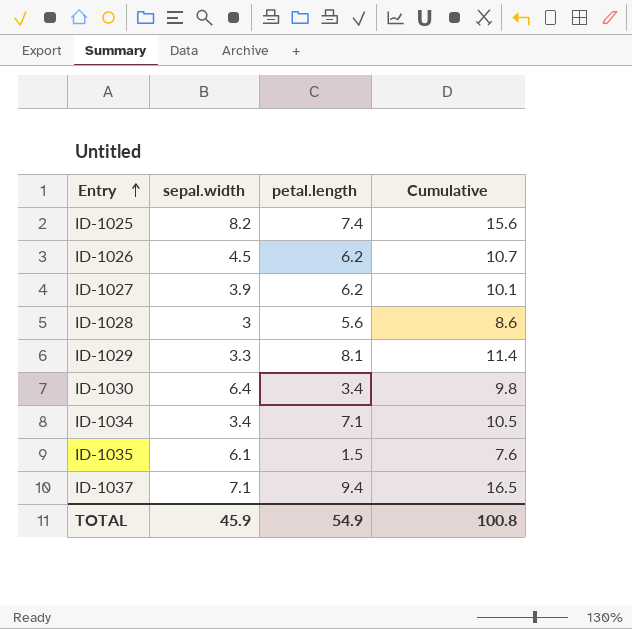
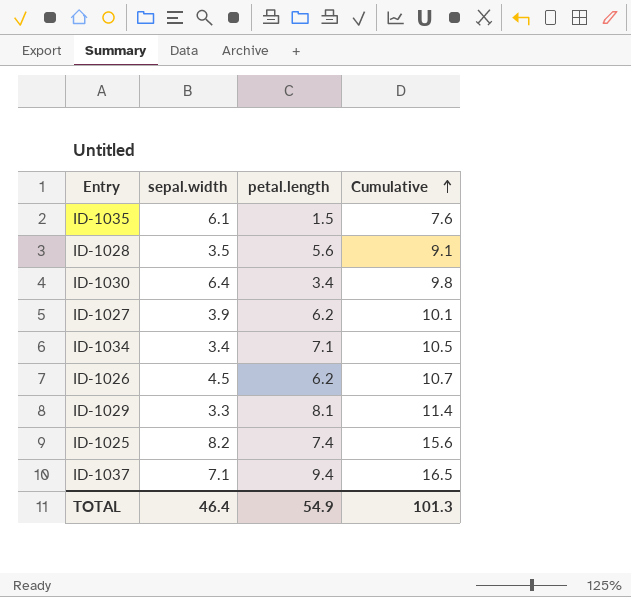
row order: Entry ascending -> Cumulative ascending
ID-1028 | sepal.width: 3 -> 3.5
ID-1028 | Cumulative: 8.6 -> 9.1
TOTAL | sepal.width: 45.9 -> 46.4
TOTAL | Cumulative: 100.8 -> 101.3

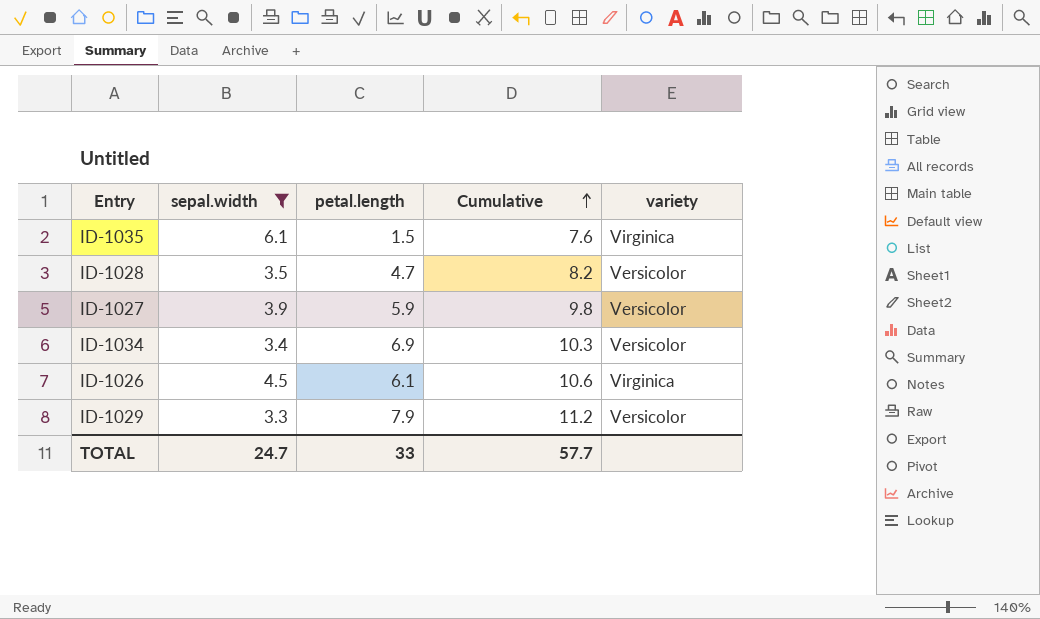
filter: none -> sepal.width <= 6.1
column variety | position: none -> 5
ID-1028 | petal.length: 5.6 -> 4.7
ID-1028 | Cumulative: 9.1 -> 8.2
ID-1027 | petal.length: 6.2 -> 5.9
ID-1027 | Cumulative: 10.1 -> 9.8
ID-1034 | petal.length: 7.1 -> 6.9
ID-1034 | Cumulative: 10.5 -> 10.3
ID-1026 | petal.length: 6.2 -> 6.1
ID-1026 | Cumulative: 10.7 -> 10.6
ID-1029 | petal.length: 8.1 -> 7.9
ID-1029 | Cumulative: 11.4 -> 11.2
TOTAL | sepal.width: 46.4 -> 24.7
TOTAL | petal.length: 54.9 -> 33
TOTAL | Cumulative: 101.3 -> 57.7

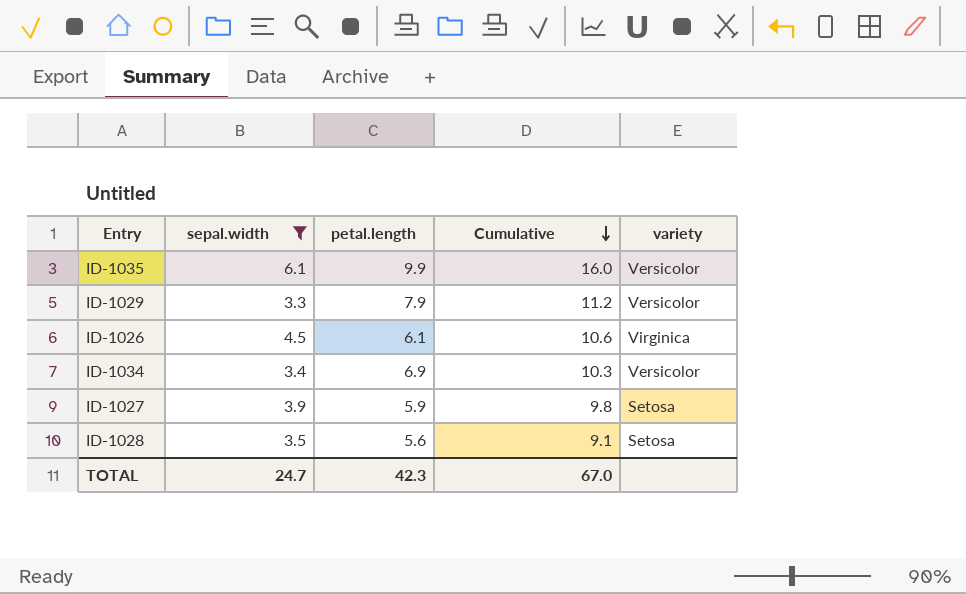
row order: Cumulative ascending -> Cumulative descending
ID-1035 | petal.length: 1.5 -> 9.9
ID-1035 | Cumulative: 7.6 -> 16.0
ID-1035 | variety: Virginica -> Versicolor
ID-1027 | variety: Versicolor -> Setosa
ID-1028 | petal.length: 4.7 -> 5.6
ID-1028 | Cumulative: 8.2 -> 9.1
ID-1028 | variety: Versicolor -> Setosa
TOTAL | petal.length: 33 -> 42.3
TOTAL | Cumulative: 57.7 -> 67.0

